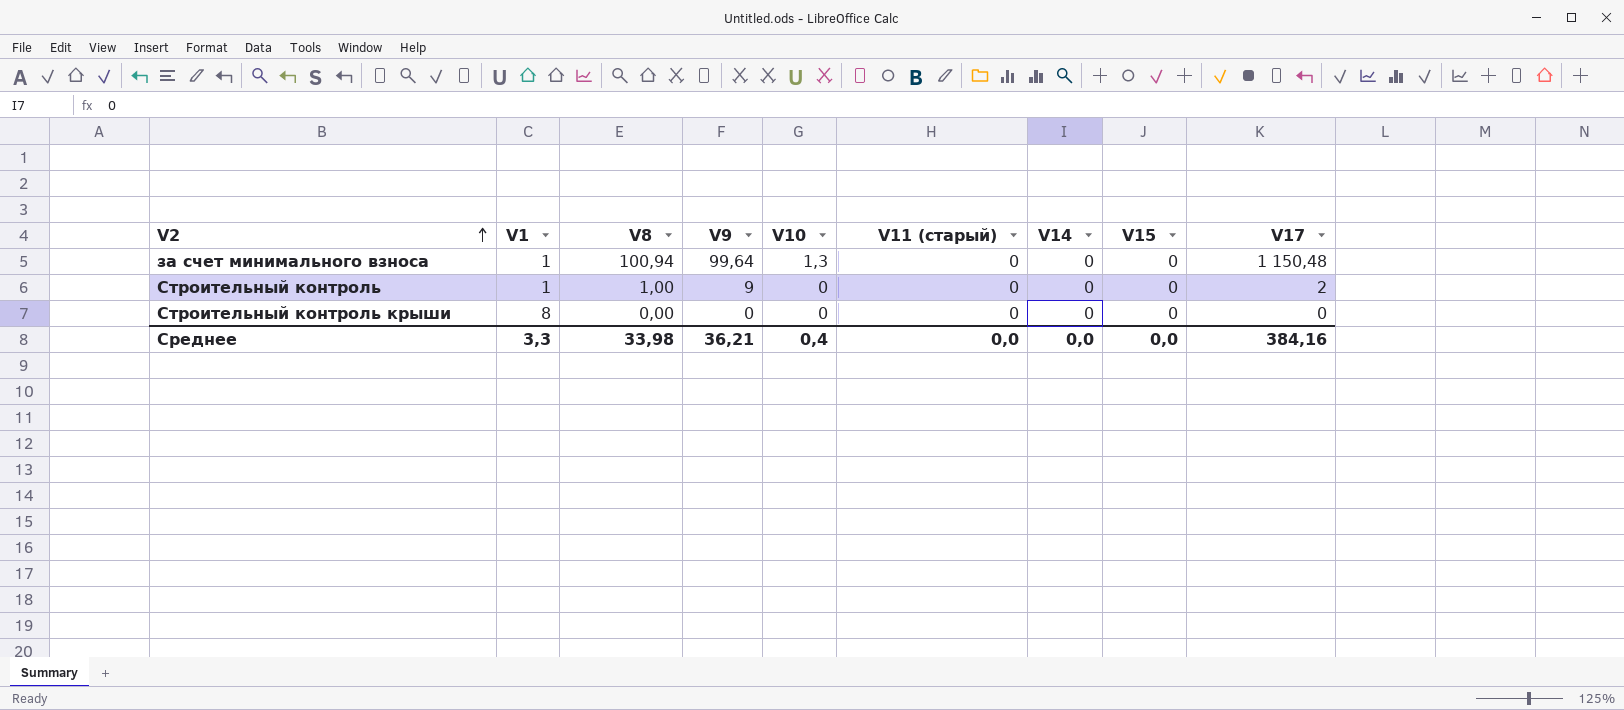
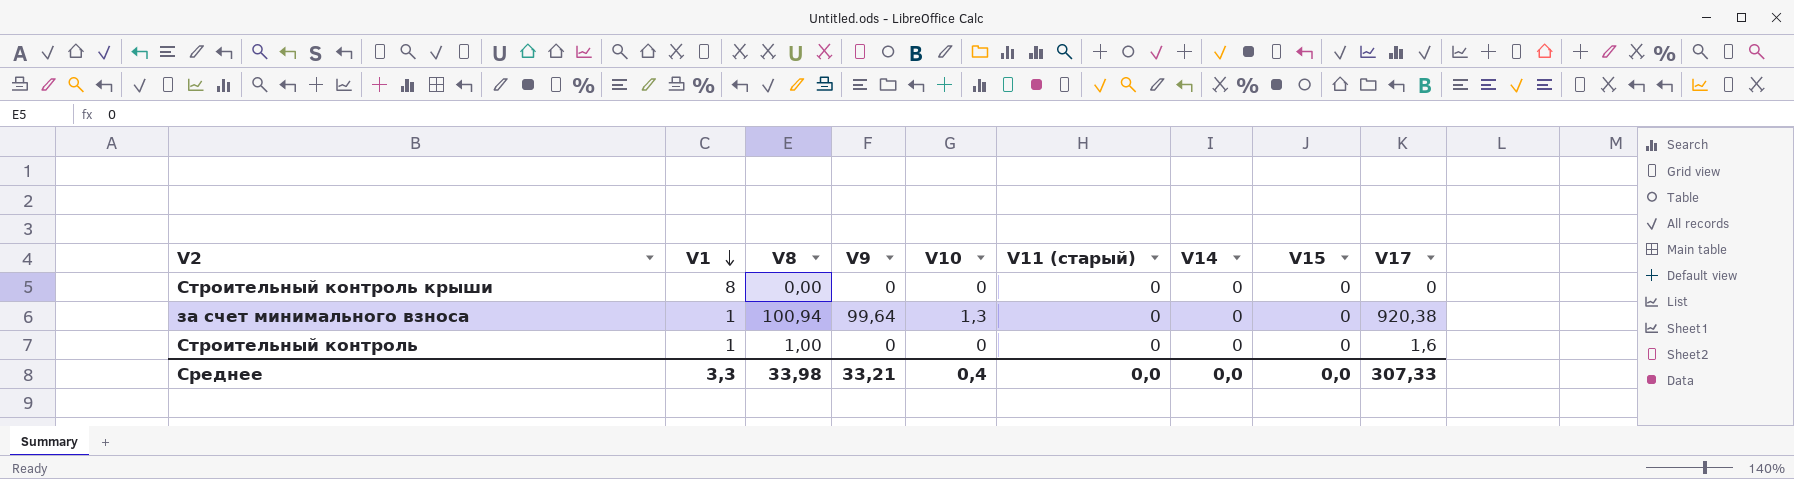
row order: V2 ascending -> V1 descending
за счет минимального взноса | V17: 1 150,48 -> 920,38
Строительный контроль | V9: 9 -> 0
Строительный контроль | V17: 2 -> 1,6
Среднее | V9: 36,21 -> 33,21
Среднее | V17: 384,16 -> 307,33

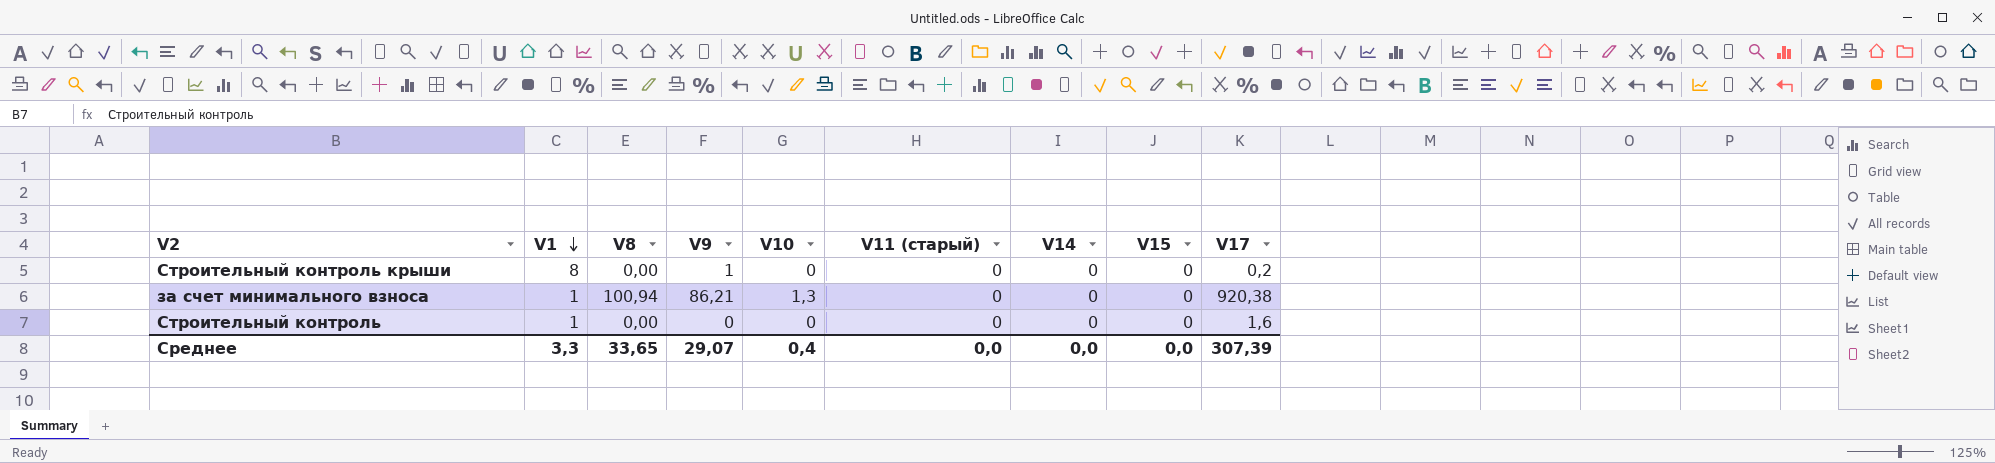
Строительный контроль крыши | V9: 0 -> 1
Строительный контроль крыши | V17: 0 -> 0,2
за счет минимального взноса | V9: 99,64 -> 86,21
Строительный контроль | V8: 1,00 -> 0,00
Среднее | V8: 33,98 -> 33,65
Среднее | V9: 33,21 -> 29,07
Среднее | V17: 307,33 -> 307,39

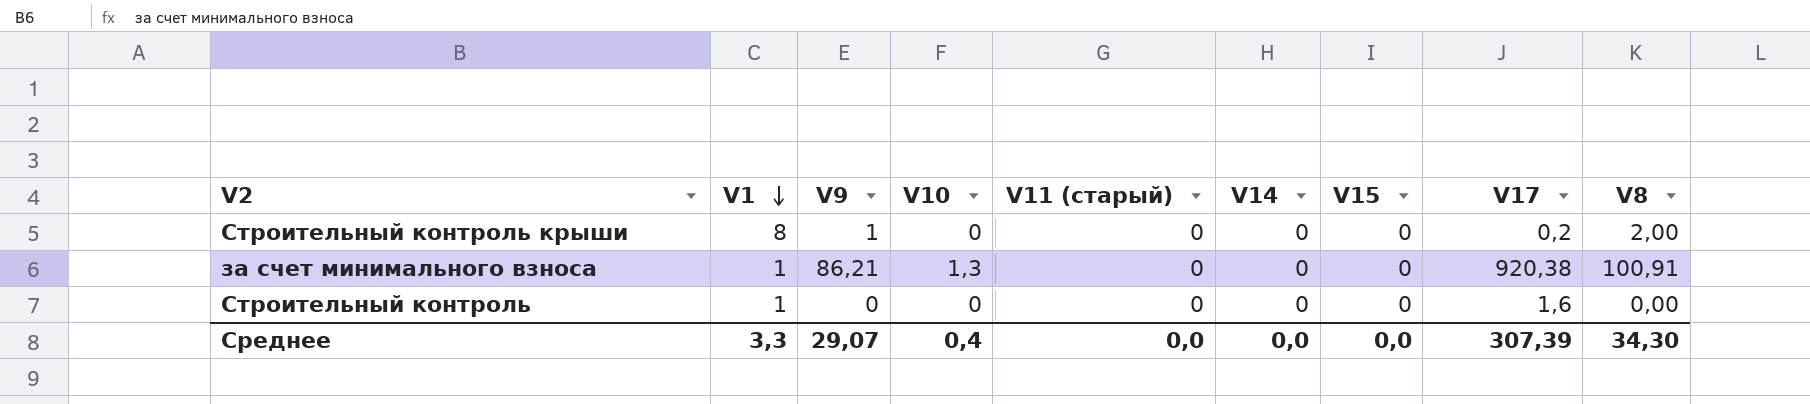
column V8 | position: 3 -> 9
Строительный контроль крыши | V8: 0,00 -> 2,00
за счет минимального взноса | V8: 100,94 -> 100,91
Среднее | V8: 33,65 -> 34,30

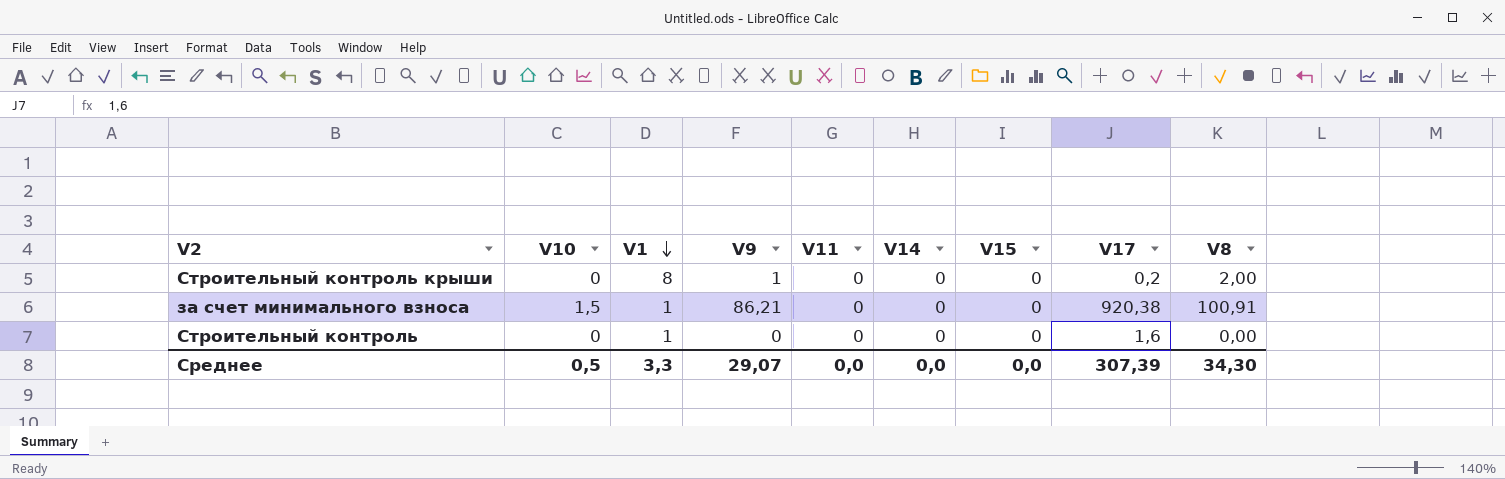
column V10 | position: 4 -> 2
column name: V11 (старый) -> V11
за счет минимального взноса | V10: 1,3 -> 1,5
Среднее | V10: 0,4 -> 0,5

